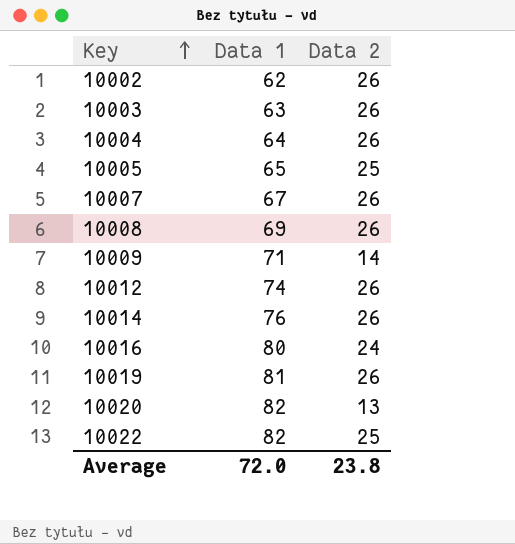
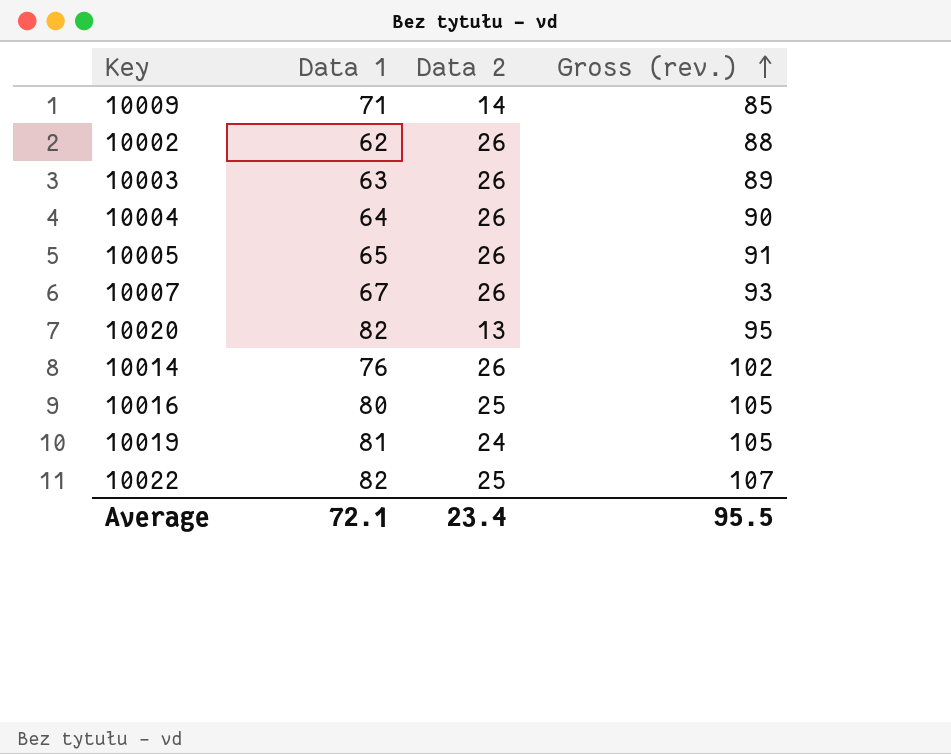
row order: Key ascending -> Gross (rev.) ascending
column Gross (rev.) | formula: none -> [Data 1] + [Data 2]
row 10008: 69 | 26 -> none
row 10012: 74 | 26 -> none
10005 | Data 2: 25 -> 26
10016 | Data 2: 24 -> 25
10019 | Data 2: 26 -> 24
Average | Data 1: 72.0 -> 72.1
Average | Data 2: 23.8 -> 23.4

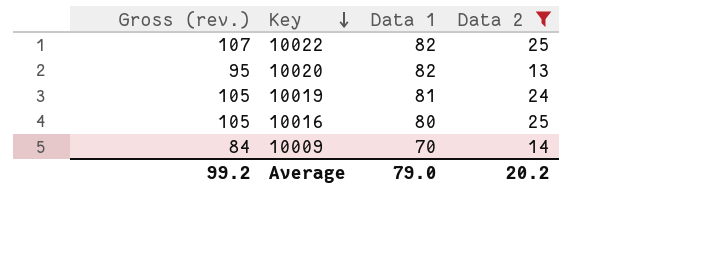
filter: none -> Data 2 != 26
row order: Gross (rev.) ascending -> Key descending
column Gross (rev.) | position: 4 -> 1
10009 | Gross (rev.): 85 -> 84
10009 | Data 1: 71 -> 70
Average | Gross (rev.): 95.5 -> 99.2
Average | Data 1: 72.1 -> 79.0
Average | Data 2: 23.4 -> 20.2

